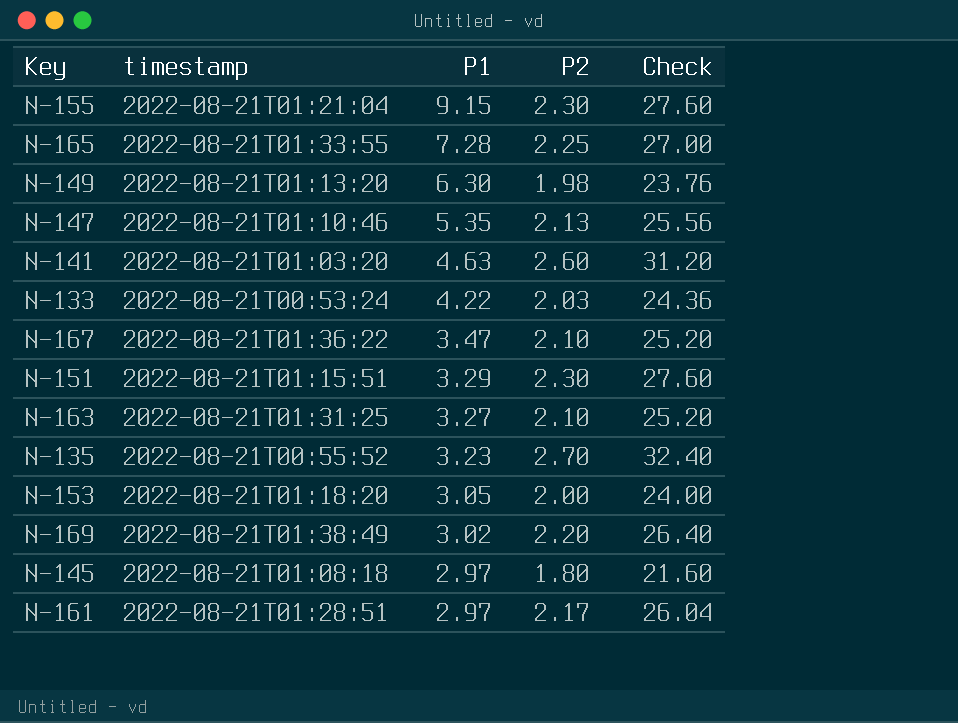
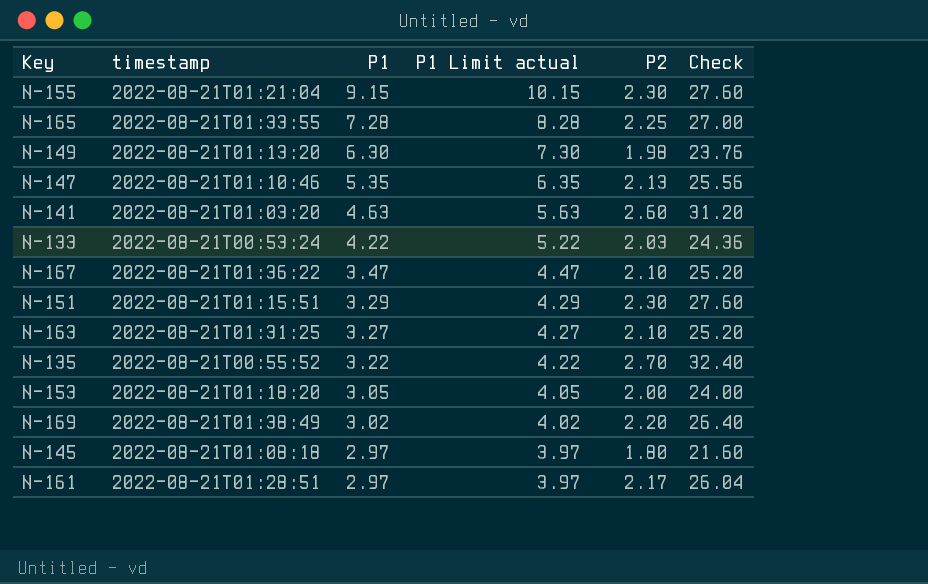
column P1 Limit actual | formula: none -> [P1] + 1
N-135 | P1: 3.23 -> 3.22

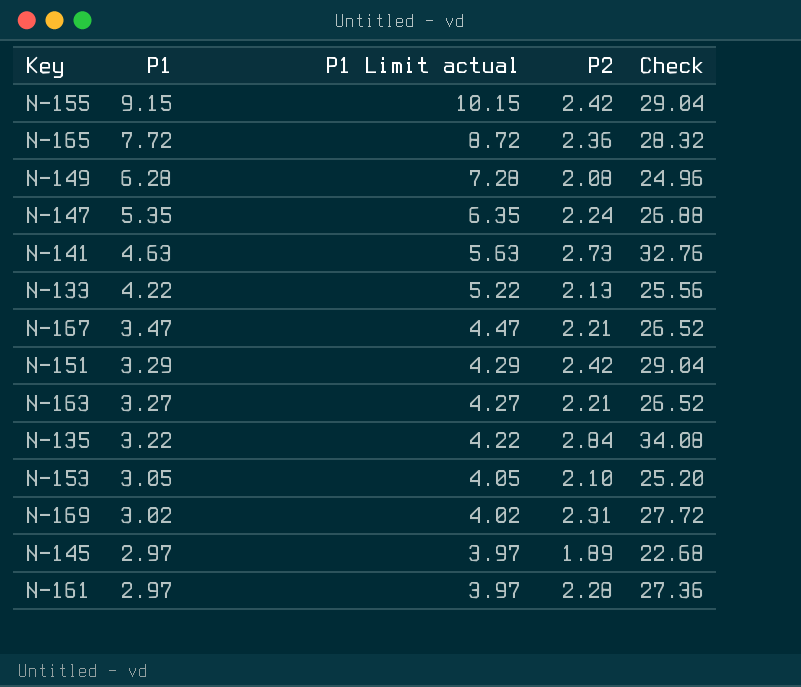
column timestamp | position: 2 -> none
N-155 | P2: 2.30 -> 2.42
N-155 | Check: 27.60 -> 29.04
N-165 | P1: 7.28 -> 7.72
N-165 | P1 Limit actual: 8.28 -> 8.72
N-165 | P2: 2.25 -> 2.36
N-165 | Check: 27.00 -> 28.32
N-149 | P1: 6.30 -> 6.28
N-149 | P1 Limit actual: 7.30 -> 7.28
N-149 | P2: 1.98 -> 2.08
N-149 | Check: 23.76 -> 24.96
N-147 | P2: 2.13 -> 2.24
N-147 | Check: 25.56 -> 26.88
N-141 | P2: 2.60 -> 2.73
N-141 | Check: 31.20 -> 32.76
N-133 | P2: 2.03 -> 2.13
N-133 | Check: 24.36 -> 25.56
N-167 | P2: 2.10 -> 2.21
N-167 | Check: 25.20 -> 26.52
N-151 | P2: 2.30 -> 2.42
N-151 | Check: 27.60 -> 29.04
N-163 | P2: 2.10 -> 2.21
N-163 | Check: 25.20 -> 26.52
N-135 | P2: 2.70 -> 2.84
N-135 | Check: 32.40 -> 34.08
N-153 | P2: 2.00 -> 2.10
N-153 | Check: 24.00 -> 25.20
N-169 | P2: 2.20 -> 2.31
N-169 | Check: 26.40 -> 27.72
N-145 | P2: 1.80 -> 1.89
N-145 | Check: 21.60 -> 22.68
N-161 | P2: 2.17 -> 2.28
N-161 | Check: 26.04 -> 27.36

